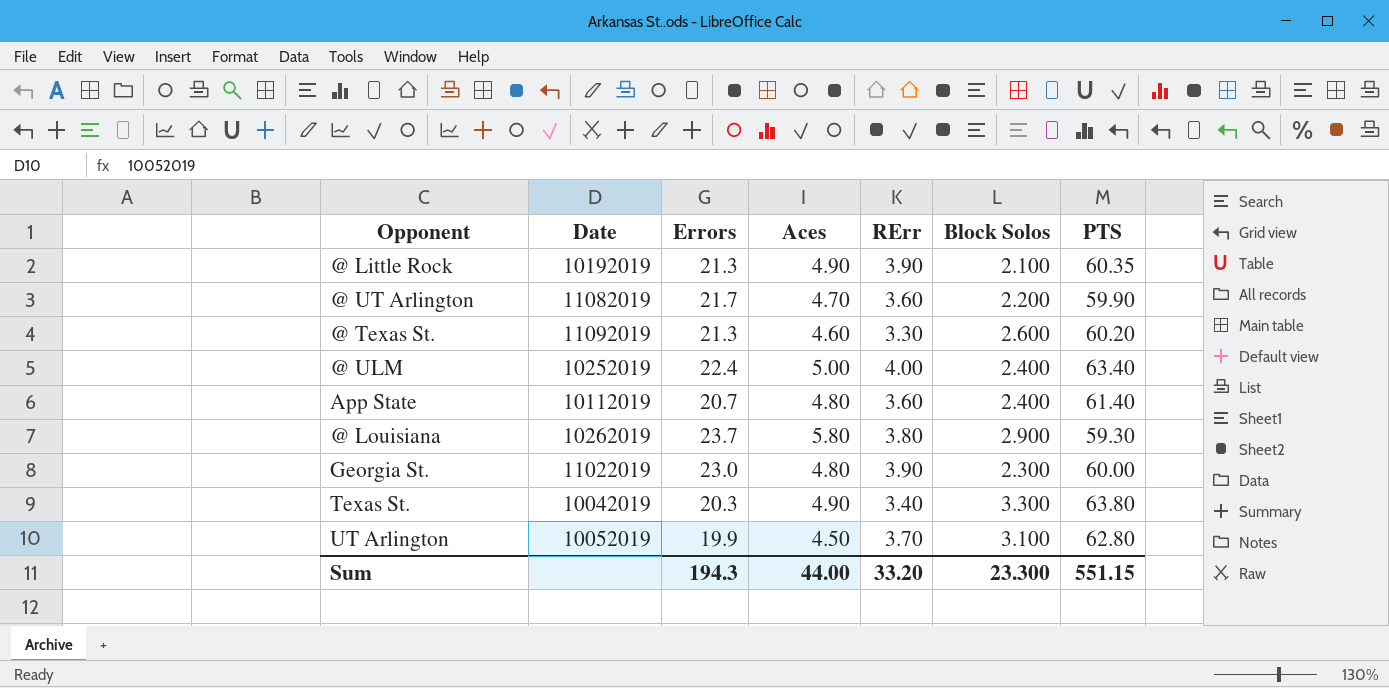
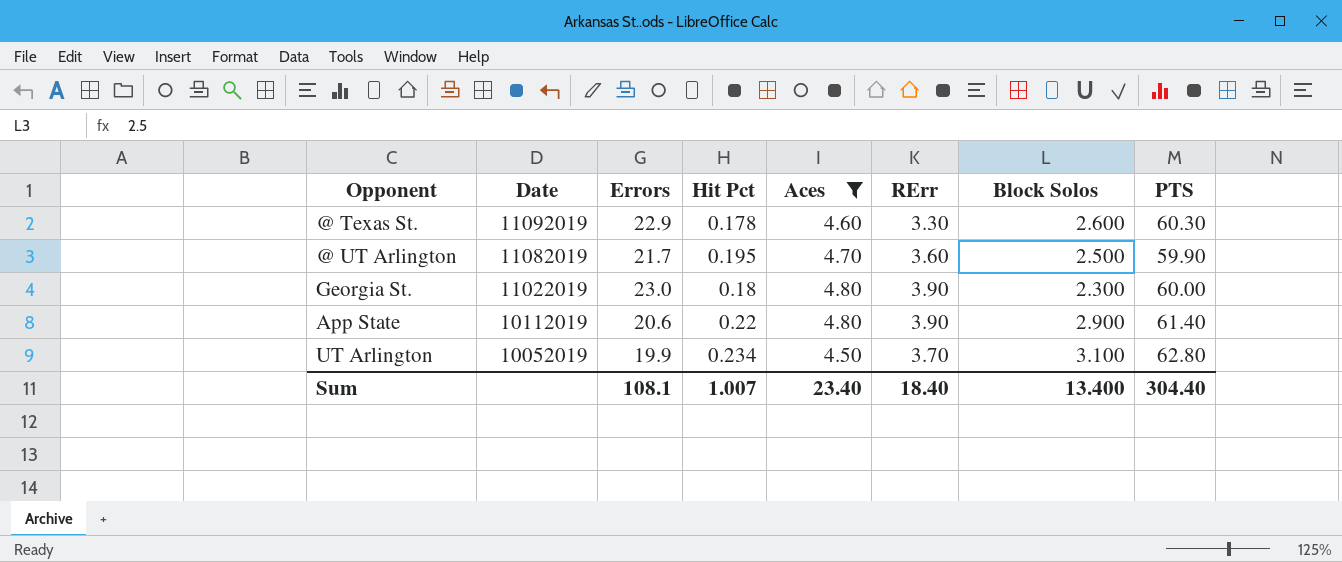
filter: none -> Aces <= 4.80
row order: none -> Date descending
column Hit Pct | position: none -> 4
@ Texas St. | Errors: 21.3 -> 22.9
@ Texas St. | PTS: 60.20 -> 60.30
@ UT Arlington | Block Solos: 2.200 -> 2.500
App State | Errors: 20.7 -> 20.6
App State | RErr: 3.60 -> 3.90
App State | Block Solos: 2.400 -> 2.900
Sum | Errors: 194.3 -> 108.1
Sum | Aces: 44.00 -> 23.40
Sum | RErr: 33.20 -> 18.40
Sum | Block Solos: 23.300 -> 13.400
Sum | PTS: 551.15 -> 304.40

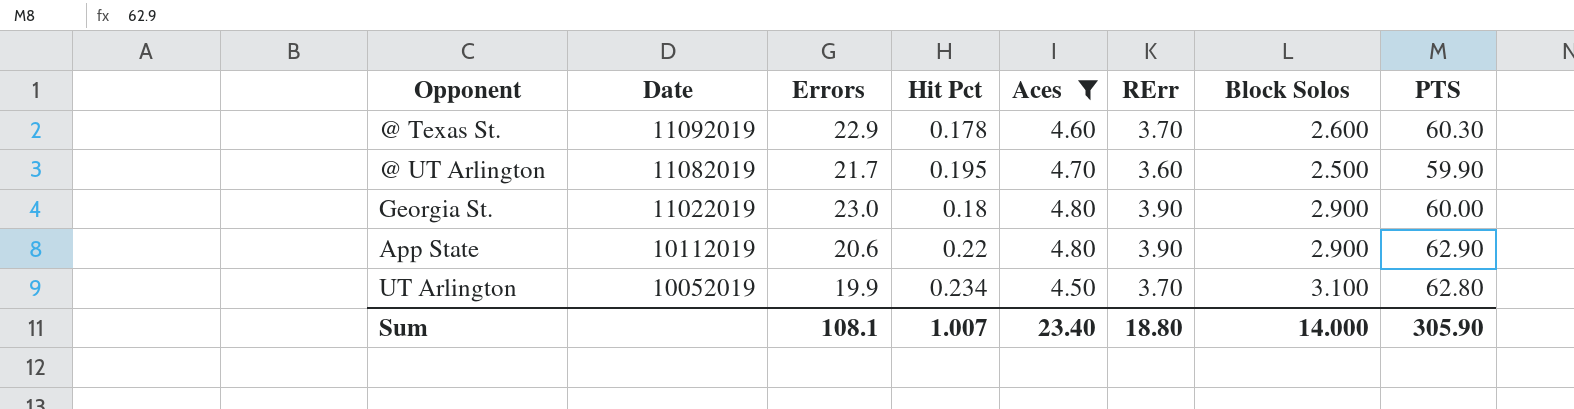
@ Texas St. | RErr: 3.30 -> 3.70
Georgia St. | Block Solos: 2.300 -> 2.900
App State | PTS: 61.40 -> 62.90
Sum | RErr: 18.40 -> 18.80
Sum | Block Solos: 13.400 -> 14.000
Sum | PTS: 304.40 -> 305.90

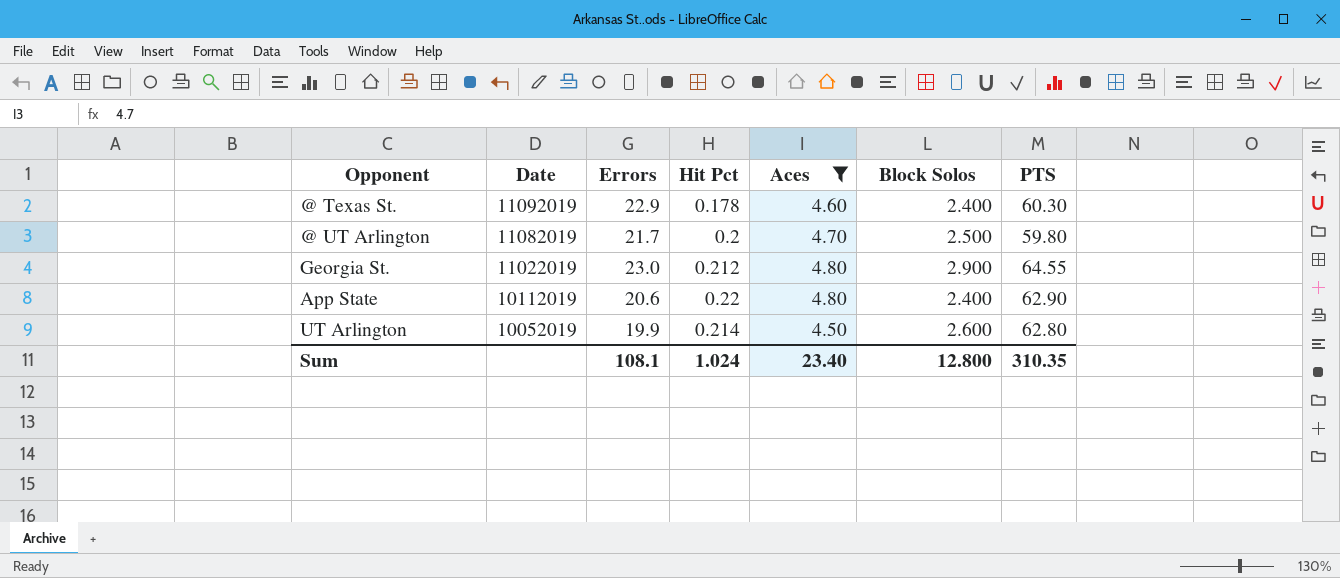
column RErr | position: 6 -> none
@ Texas St. | Block Solos: 2.600 -> 2.400
@ UT Arlington | Hit Pct: 0.195 -> 0.2
@ UT Arlington | PTS: 59.90 -> 59.80
Georgia St. | Hit Pct: 0.18 -> 0.212
Georgia St. | PTS: 60.00 -> 64.55
App State | Block Solos: 2.900 -> 2.400
UT Arlington | Hit Pct: 0.234 -> 0.214
UT Arlington | Block Solos: 3.100 -> 2.600
Sum | Hit Pct: 1.007 -> 1.024
Sum | Block Solos: 14.000 -> 12.800
Sum | PTS: 305.90 -> 310.35

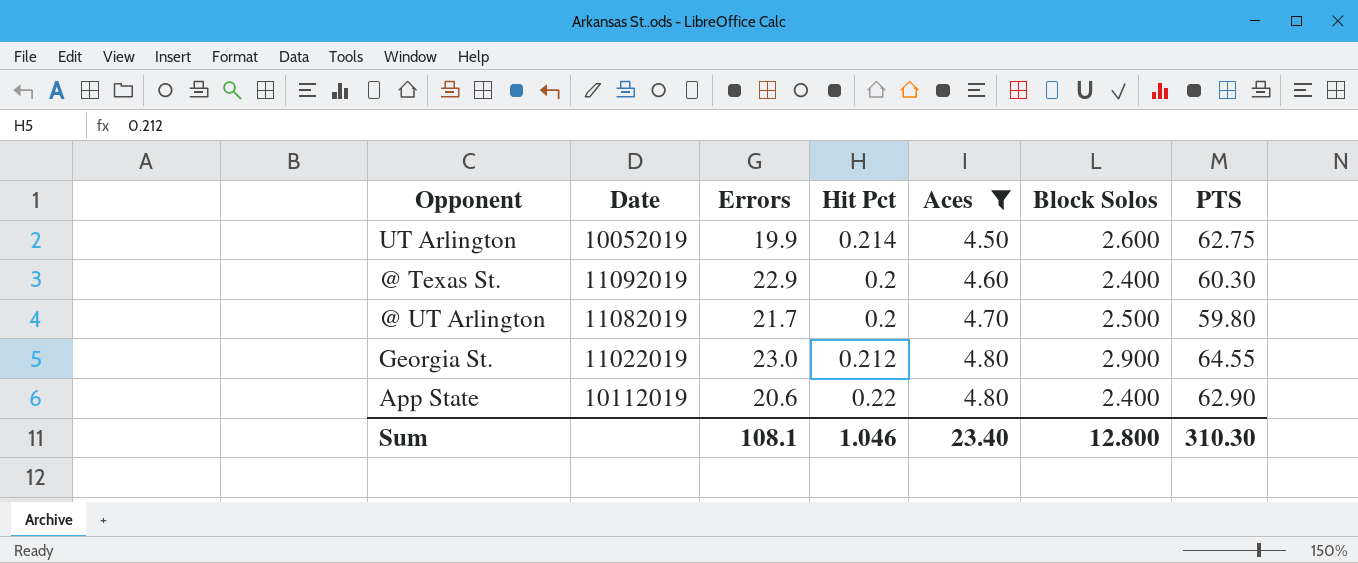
row order: Date descending -> Aces ascending
UT Arlington | PTS: 62.80 -> 62.75
@ Texas St. | Hit Pct: 0.178 -> 0.2
Sum | Hit Pct: 1.024 -> 1.046
Sum | PTS: 310.35 -> 310.30

